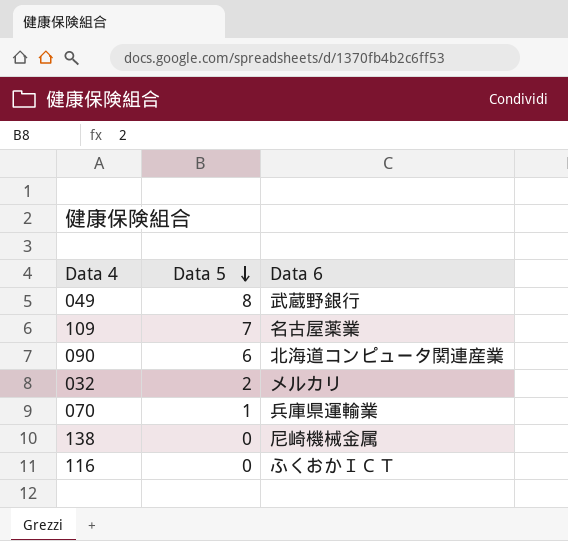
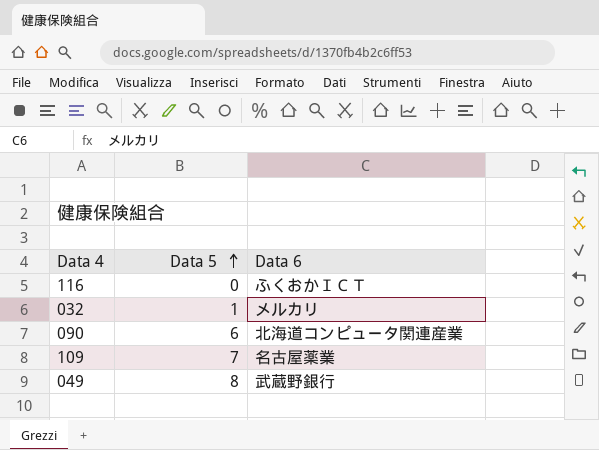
row order: Data 5 descending -> Data 5 ascending
row 070: 1 | 兵庫県運輸業 -> none
row 138: 0 | 尼崎機械金属 -> none
032 | Data 5: 2 -> 1

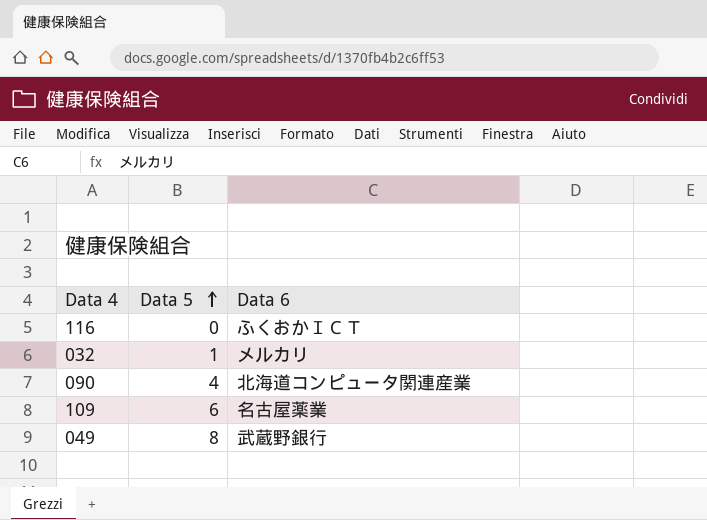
090 | Data 5: 6 -> 4
109 | Data 5: 7 -> 6

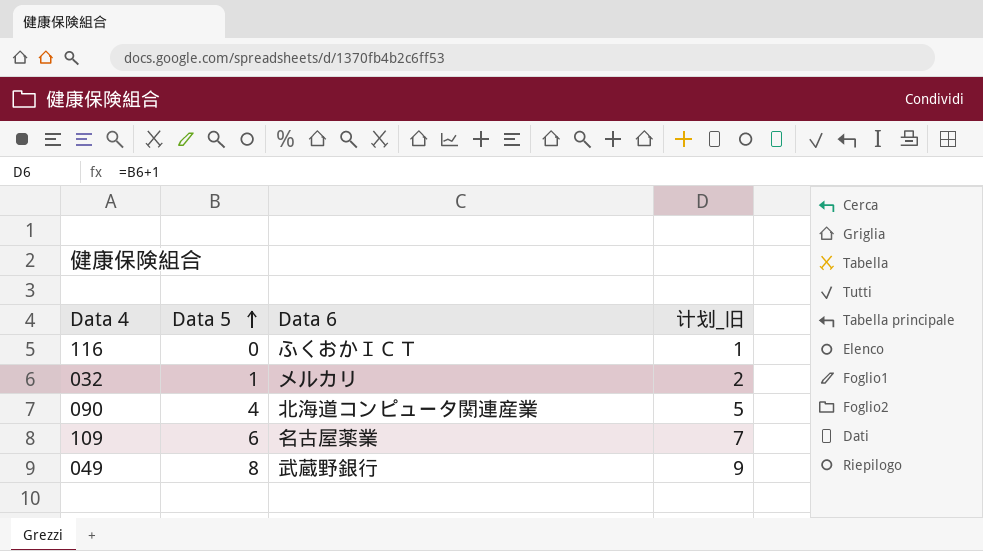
column 计划_旧 | formula: none -> [Data 5] + 1

